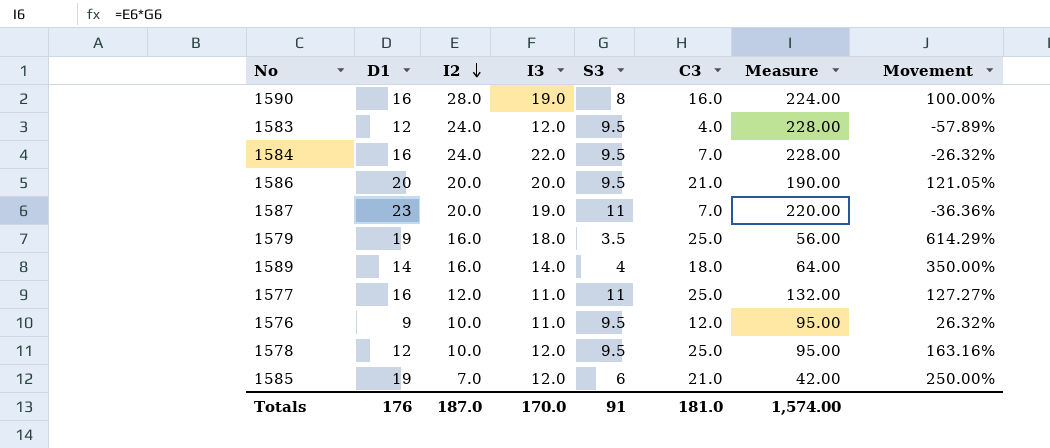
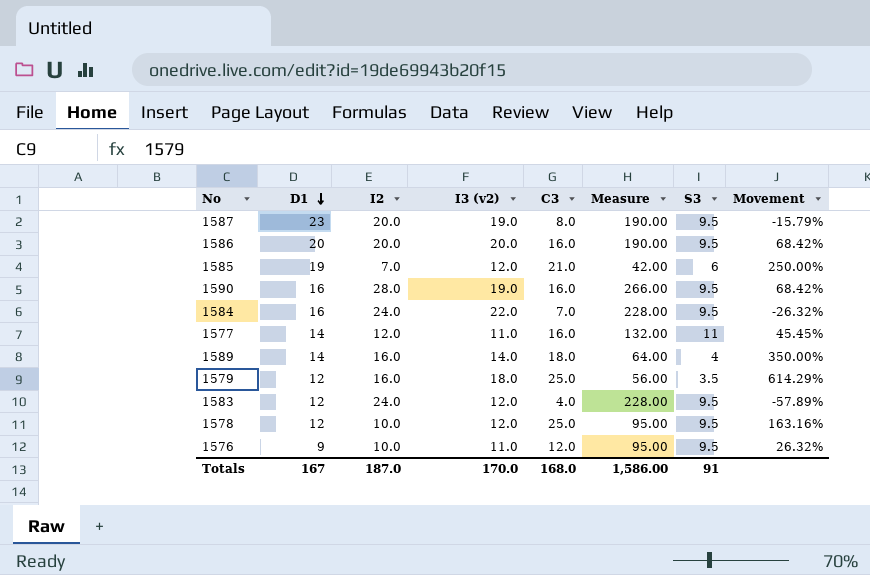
row order: I2 descending -> D1 descending
column name: I3 -> I3 (v2)
column S3 | position: 5 -> 7
1587 | C3: 7.0 -> 8.0
1587 | Measure: 220.00 -> 190.00
1587 | S3: 11 -> 9.5
1587 | Movement: -36.36% -> -15.79%
1586 | C3: 21.0 -> 16.0
1586 | Movement: 121.05% -> 68.42%
1590 | Measure: 224.00 -> 266.00
1590 | S3: 8 -> 9.5
1590 | Movement: 100.00% -> 68.42%
1577 | D1: 16 -> 14
1577 | C3: 25.0 -> 16.0
1577 | Movement: 127.27% -> 45.45%
1579 | D1: 19 -> 12
Totals | D1: 176 -> 167
Totals | C3: 181.0 -> 168.0
Totals | Measure: 1,574.00 -> 1,586.00

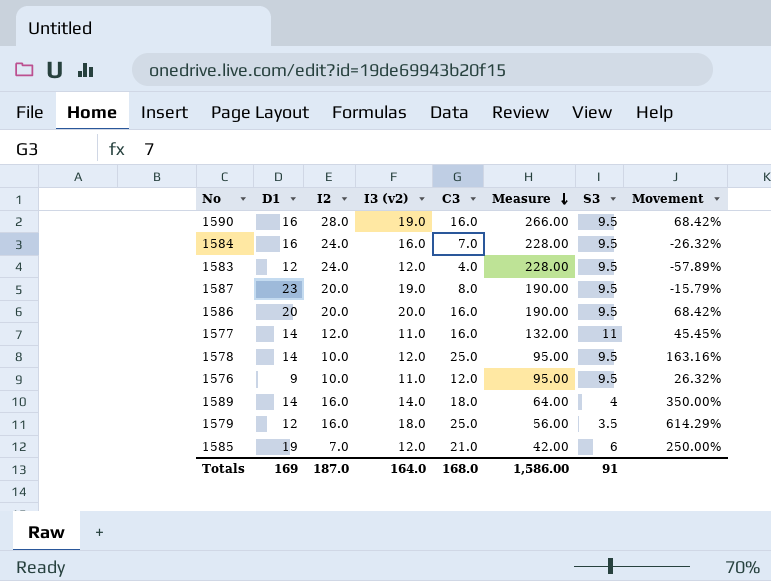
row order: D1 descending -> Measure descending
1584 | I3 (v2): 22.0 -> 16.0
1578 | D1: 12 -> 14
Totals | D1: 167 -> 169
Totals | I3 (v2): 170.0 -> 164.0

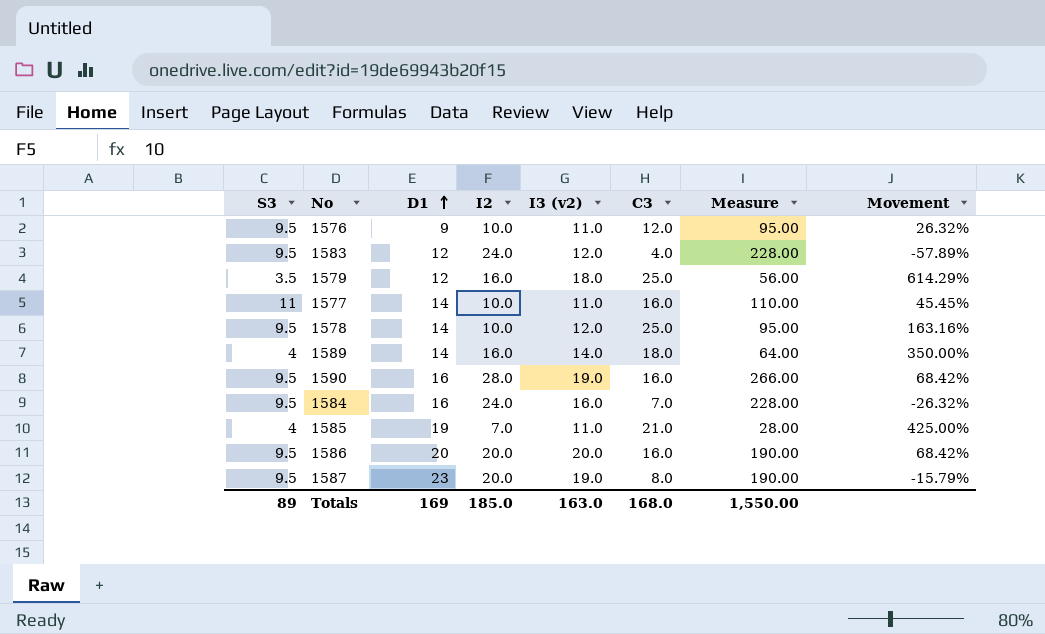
row order: Measure descending -> D1 ascending
column S3 | position: 7 -> 1
1577 | I2: 12.0 -> 10.0
1577 | Measure: 132.00 -> 110.00
1585 | S3: 6 -> 4
1585 | I3 (v2): 12.0 -> 11.0
1585 | Measure: 42.00 -> 28.00
1585 | Movement: 250.00% -> 425.00%
Totals | S3: 91 -> 89
Totals | I2: 187.0 -> 185.0
Totals | I3 (v2): 164.0 -> 163.0
Totals | Measure: 1,586.00 -> 1,550.00

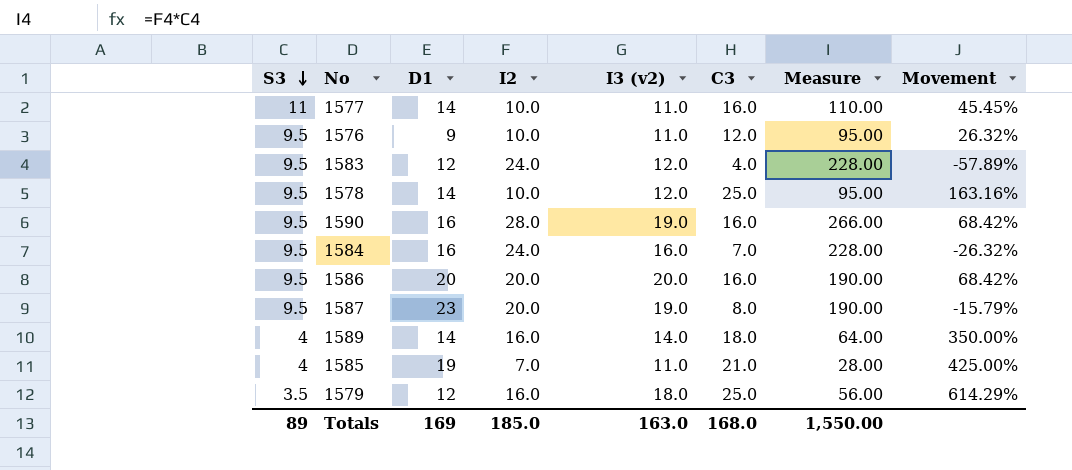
row order: D1 ascending -> S3 descending

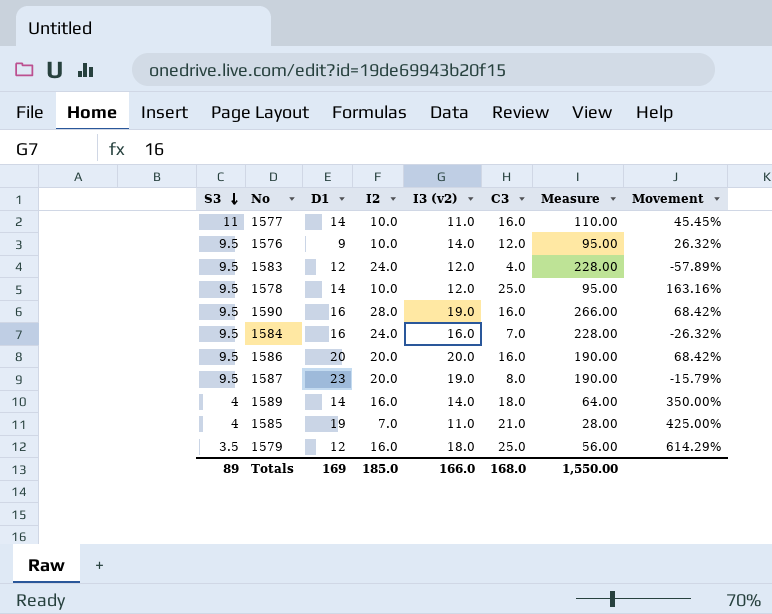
1576 | I3 (v2): 11.0 -> 14.0
Totals | I3 (v2): 163.0 -> 166.0

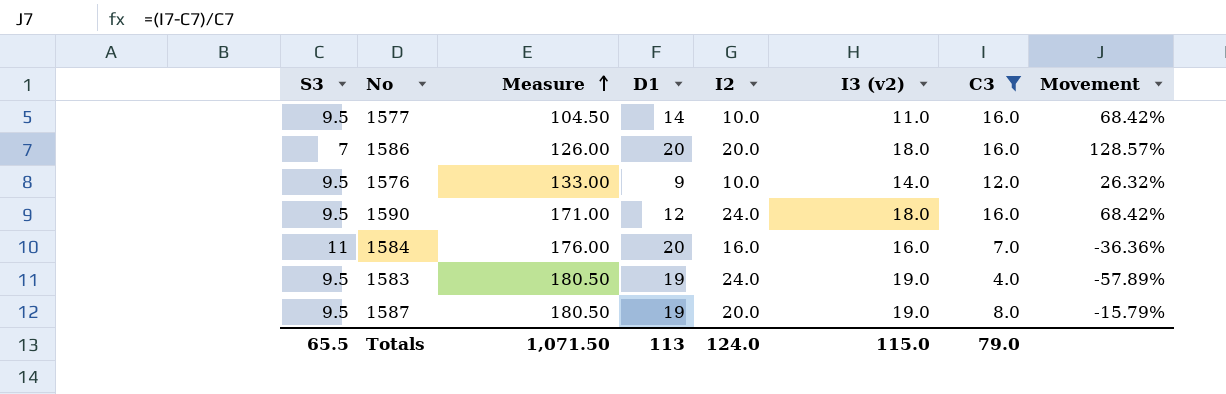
filter: none -> C3 <= 16.0
row order: S3 descending -> Measure ascending
column Measure | formula: [S3] * [I2] -> [S3] * [I3 (v2)]
column Measure | position: 7 -> 3
1577 | S3: 11 -> 9.5
1577 | Movement: 45.45% -> 68.42%
1586 | S3: 9.5 -> 7
1586 | I3 (v2): 20.0 -> 18.0
1586 | Movement: 68.42% -> 128.57%
1590 | D1: 16 -> 12
1590 | I2: 28.0 -> 24.0
1590 | I3 (v2): 19.0 -> 18.0
1584 | S3: 9.5 -> 11
1584 | D1: 16 -> 20
1584 | I2: 24.0 -> 16.0
1584 | Movement: -26.32% -> -36.36%
1583 | D1: 12 -> 19
1583 | I3 (v2): 12.0 -> 19.0
1587 | D1: 23 -> 19
Totals | S3: 89 -> 65.5
Totals | Measure: 1,550.00 -> 1,071.50
Totals | D1: 169 -> 113
Totals | I2: 185.0 -> 124.0
Totals | I3 (v2): 166.0 -> 115.0
Totals | C3: 168.0 -> 79.0

